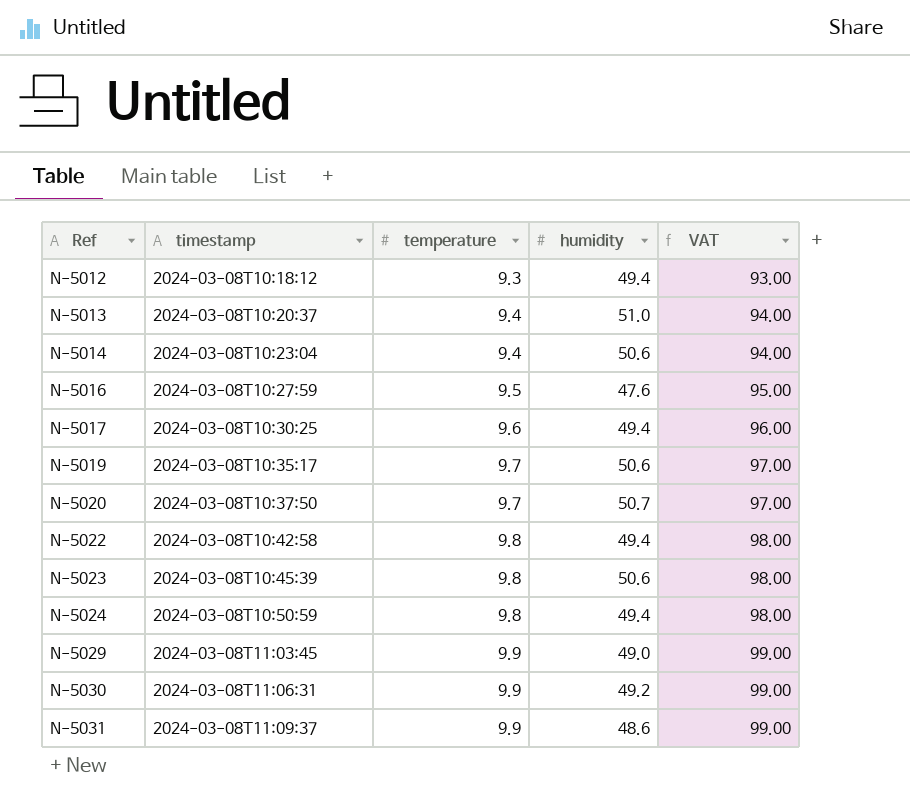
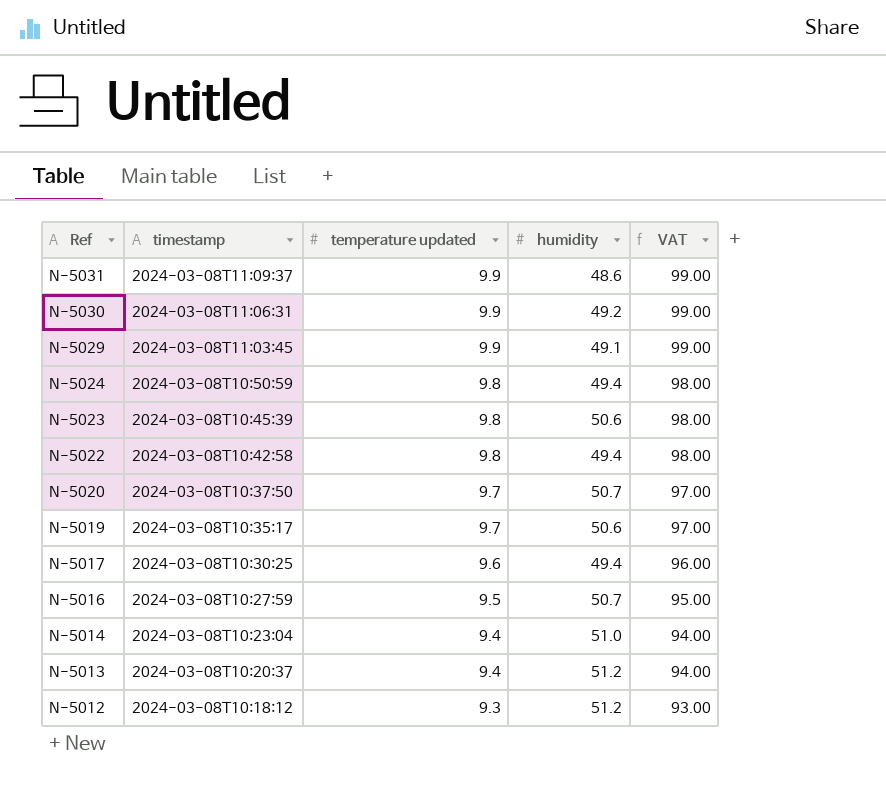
row order: Ref ascending -> Ref descending
column name: temperature -> temperature updated
N-5029 | humidity: 49.0 -> 49.1
N-5016 | humidity: 47.6 -> 50.7
N-5014 | humidity: 50.6 -> 51.0
N-5013 | humidity: 51.0 -> 51.2
N-5012 | humidity: 49.4 -> 51.2

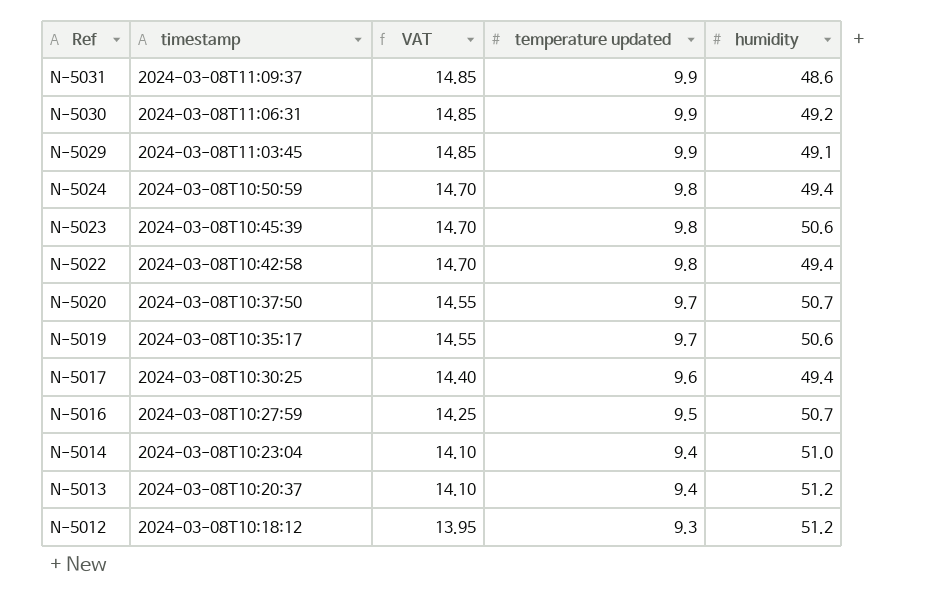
column VAT | formula: [temperature updated] * 10 -> [temperature updated] * 1.5
column VAT | position: 5 -> 3

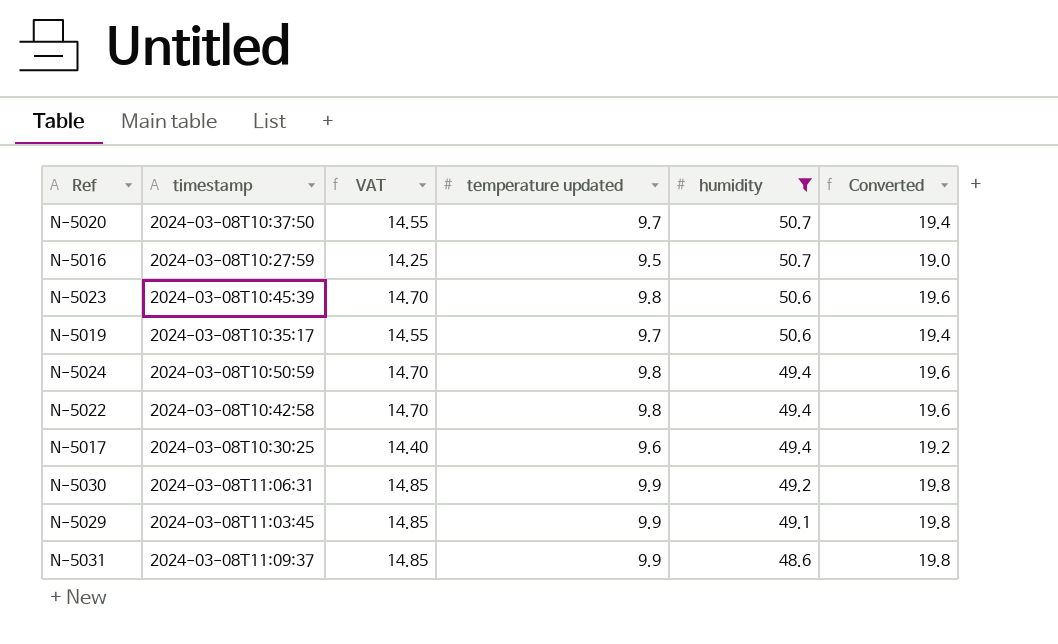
filter: none -> humidity <= 50.7
row order: Ref descending -> humidity descending
column Converted | formula: none -> [temperature updated] * 2

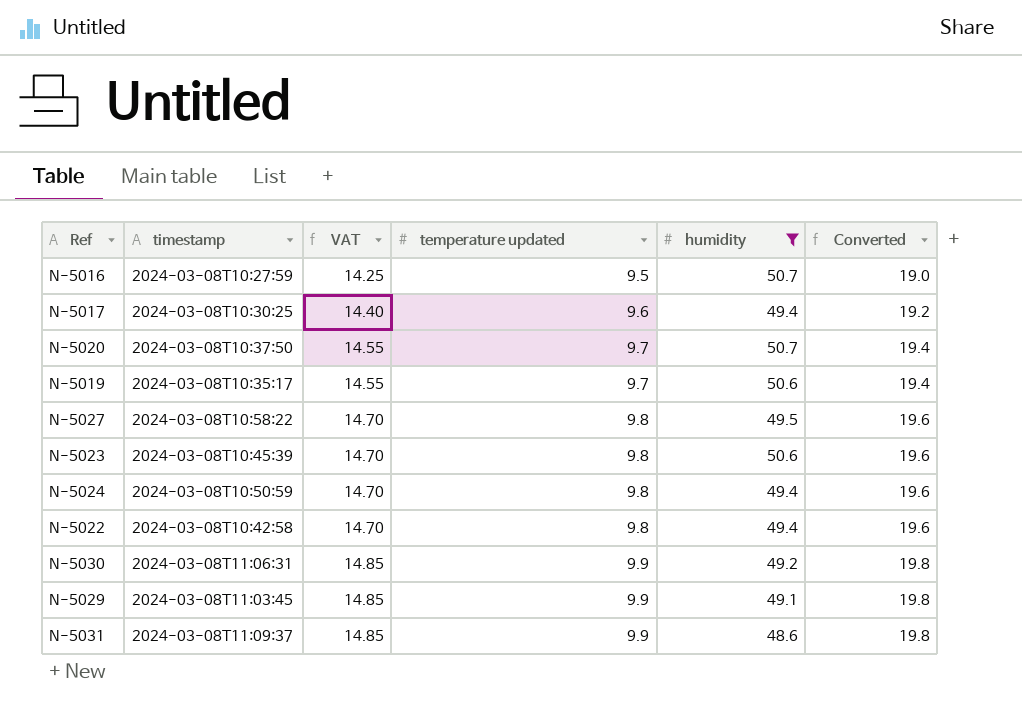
row order: humidity descending -> VAT ascending
row N-5027: none -> 2024-03-08T10:58:22 | 14.70 | 9.8 | 49.5 | 19.6

